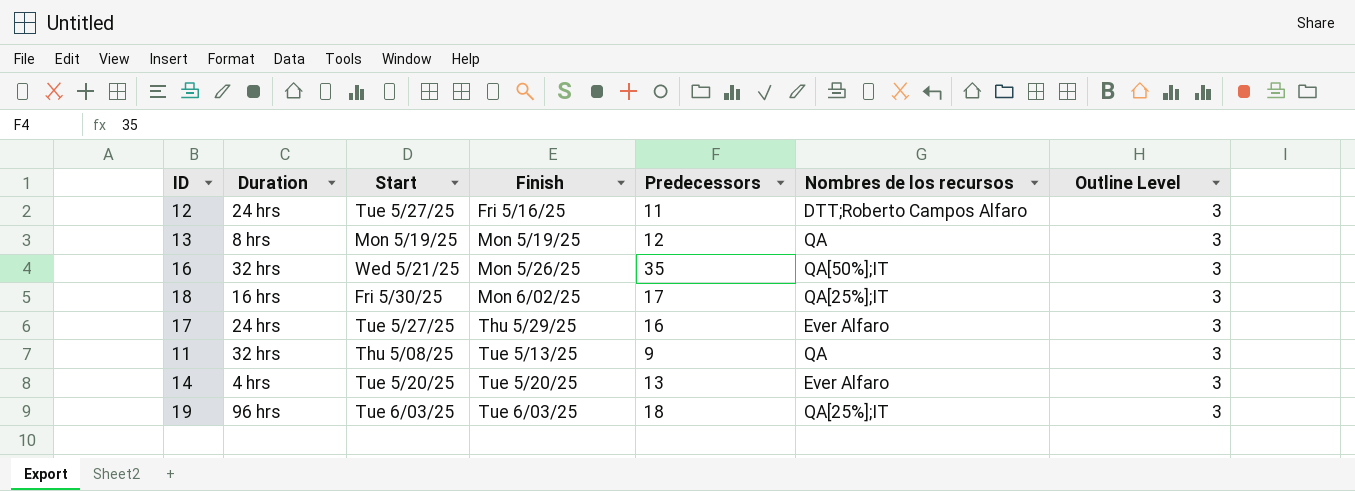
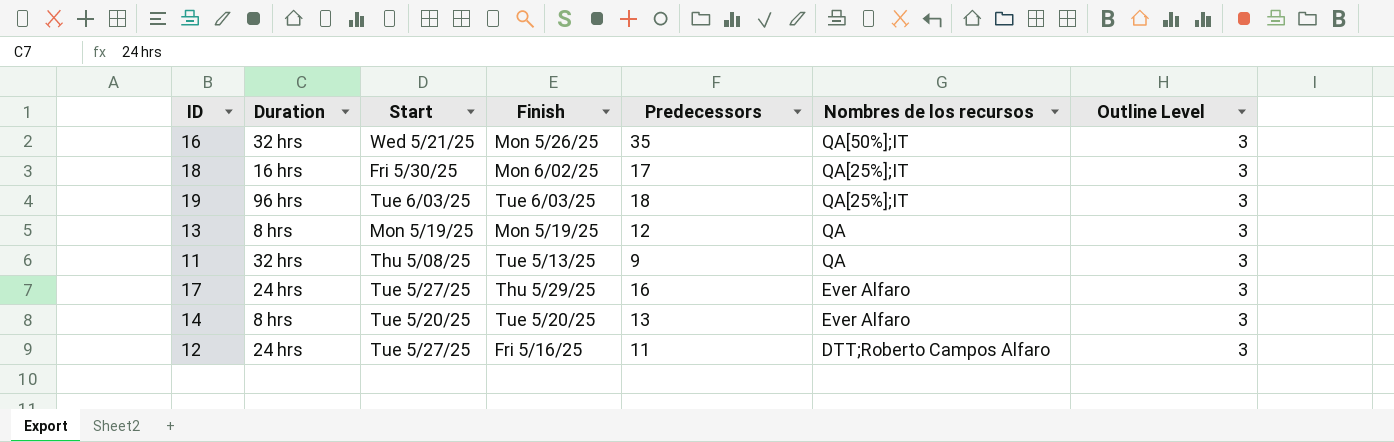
row order: Finish ascending -> Nombres de los recursos descending
14 | Duration: 4 hrs -> 8 hrs

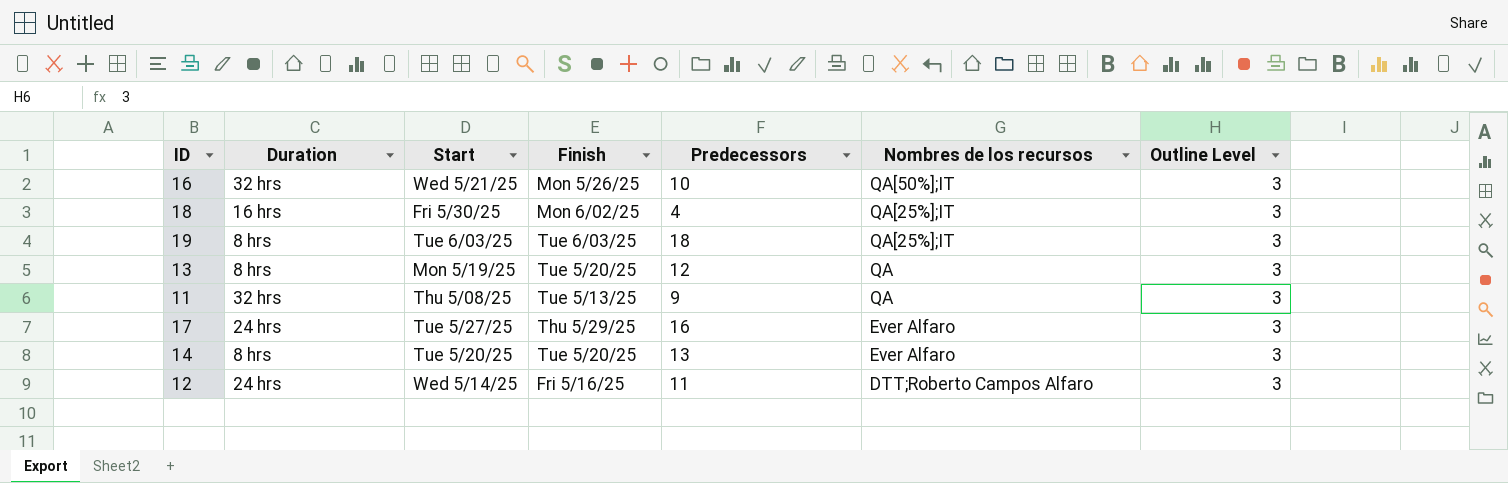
16 | Predecessors: 35 -> 10
18 | Predecessors: 17 -> 4
19 | Duration: 96 hrs -> 8 hrs
13 | Finish: Mon 5/19/25 -> Tue 5/20/25
12 | Start: Tue 5/27/25 -> Wed 5/14/25

